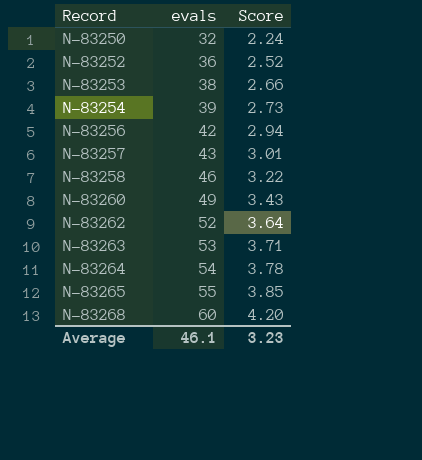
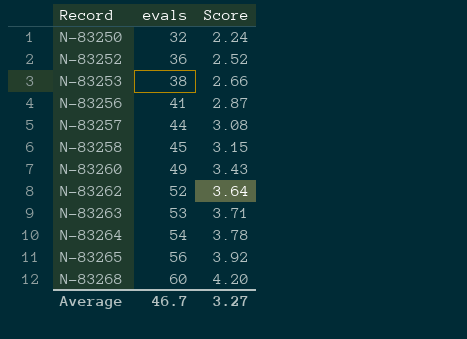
row N-83254: 39 | 2.73 -> none
N-83256 | evals: 42 -> 41
N-83256 | Score: 2.94 -> 2.87
N-83257 | evals: 43 -> 44
N-83257 | Score: 3.01 -> 3.08
N-83258 | evals: 46 -> 45
N-83258 | Score: 3.22 -> 3.15
N-83265 | evals: 55 -> 56
N-83265 | Score: 3.85 -> 3.92
Average | evals: 46.1 -> 46.7
Average | Score: 3.23 -> 3.27

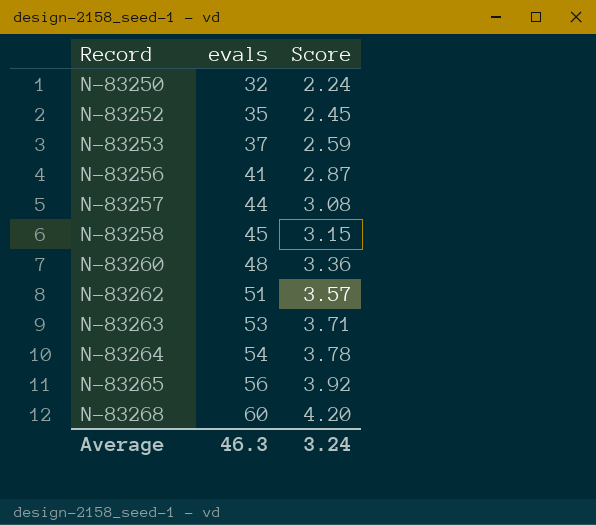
N-83252 | evals: 36 -> 35
N-83252 | Score: 2.52 -> 2.45
N-83253 | evals: 38 -> 37
N-83253 | Score: 2.66 -> 2.59
N-83260 | evals: 49 -> 48
N-83260 | Score: 3.43 -> 3.36
N-83262 | evals: 52 -> 51
N-83262 | Score: 3.64 -> 3.57
Average | evals: 46.7 -> 46.3
Average | Score: 3.27 -> 3.24

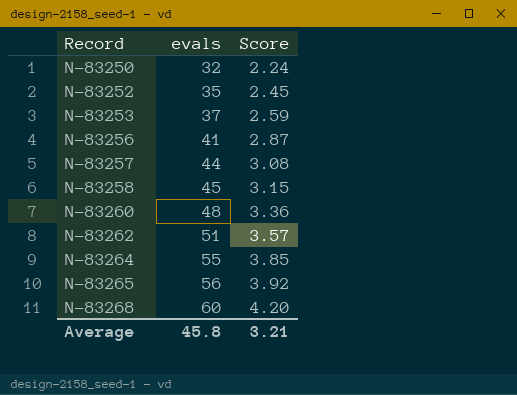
row N-83263: 53 | 3.71 -> none
N-83264 | evals: 54 -> 55
N-83264 | Score: 3.78 -> 3.85
Average | evals: 46.3 -> 45.8
Average | Score: 3.24 -> 3.21

